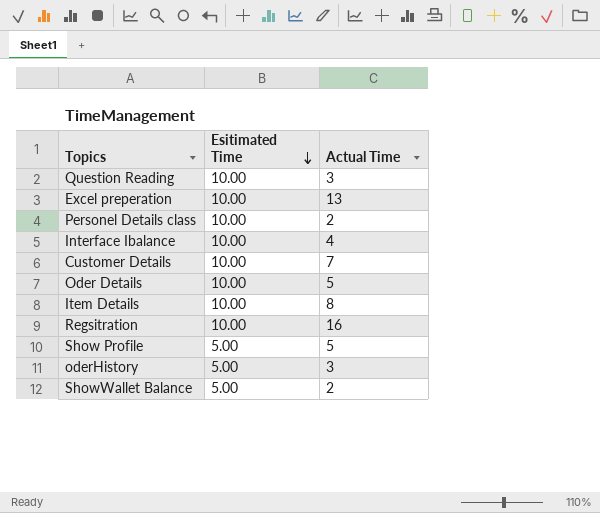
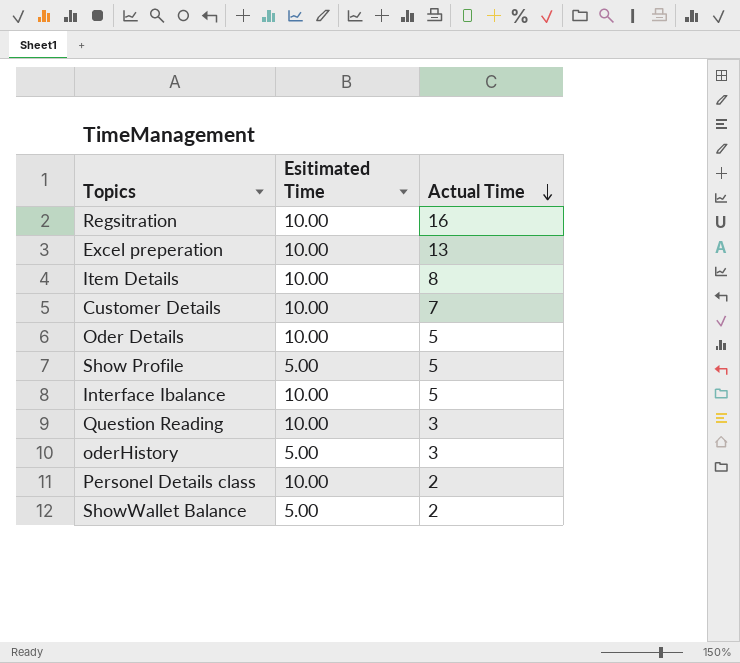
row order: Esitimated Time descending -> Actual Time descending
Interface Ibalance | Actual Time: 4 -> 5

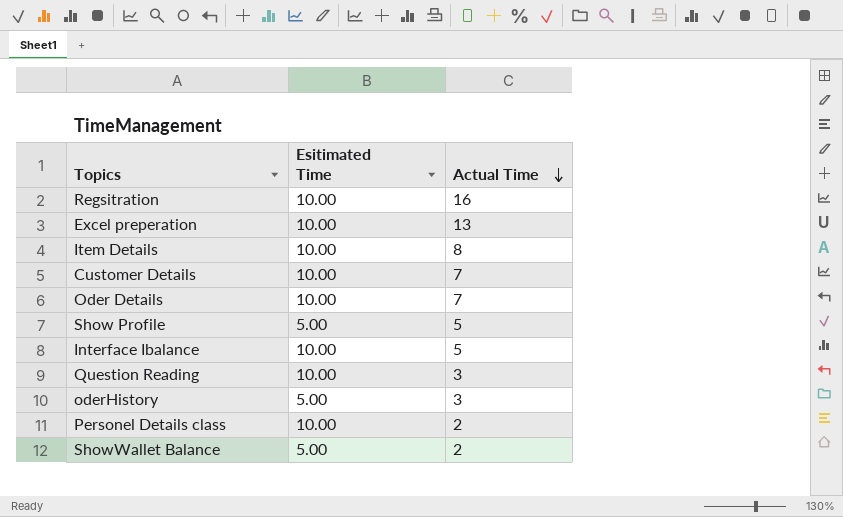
Oder Details | Actual Time: 5 -> 7

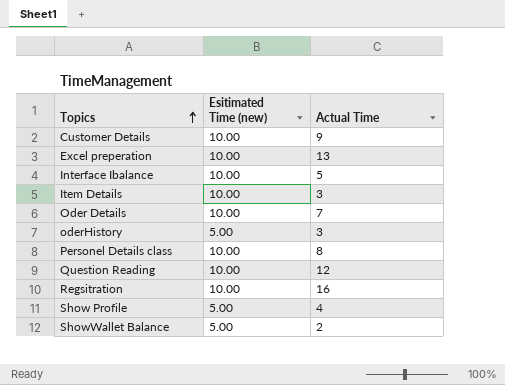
row order: Actual Time descending -> Topics ascending
column name: Esitimated Time -> Esitimated Time (new)
Customer Details | Actual Time: 7 -> 9
Item Details | Actual Time: 8 -> 3
Personel Details class | Actual Time: 2 -> 8
Question Reading | Actual Time: 3 -> 12
Show Profile | Actual Time: 5 -> 4

